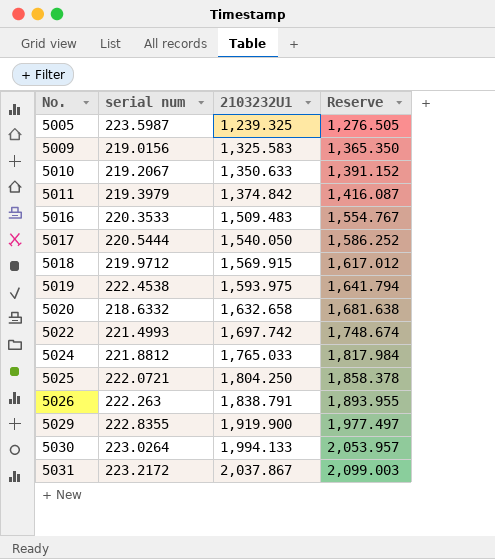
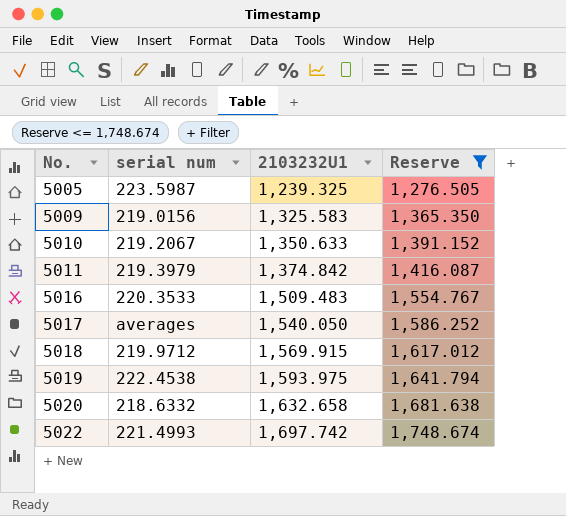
filter: none -> Reserve <= 1,748.674
5017 | serial num: 220.5444 -> averages

